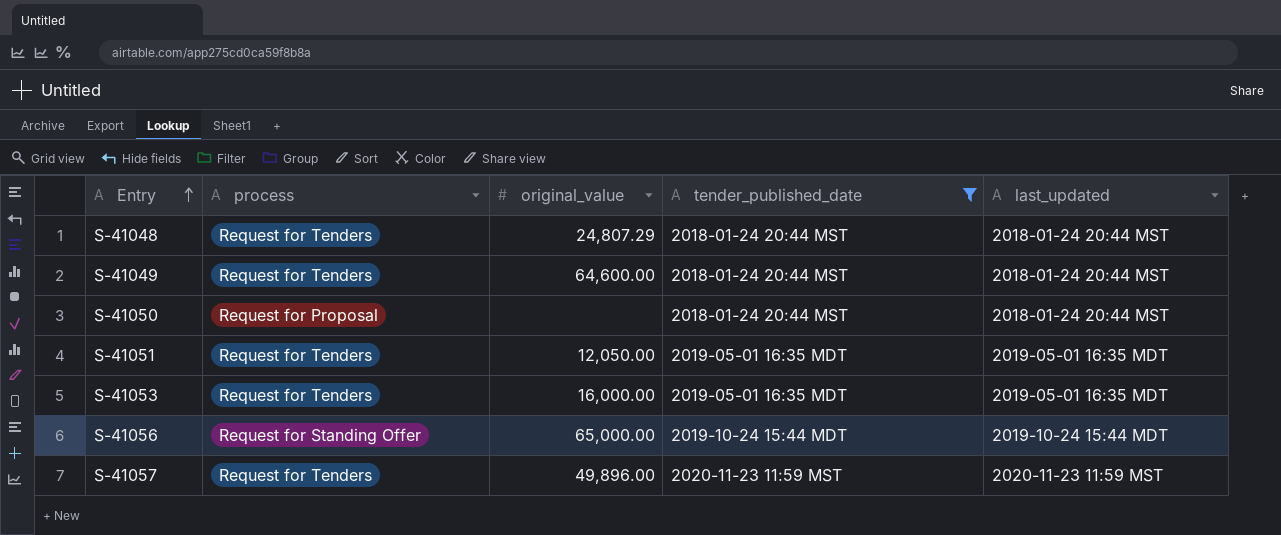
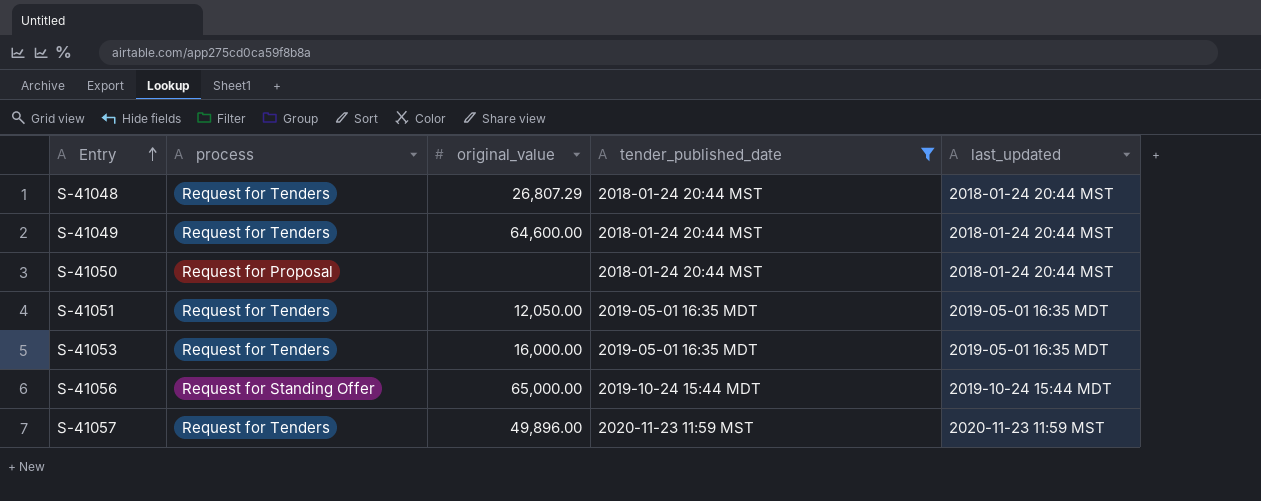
S-41048 | original_value: 24,807.29 -> 26,807.29

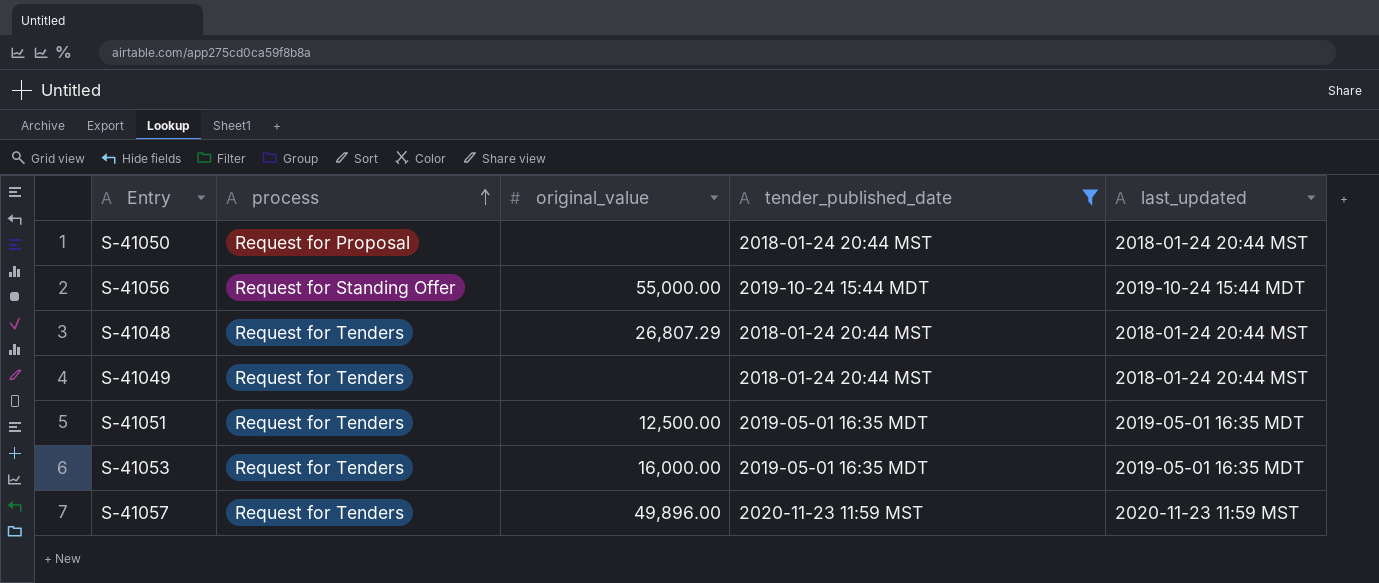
row order: Entry ascending -> process ascending
S-41056 | original_value: 65,000.00 -> 55,000.00
S-41049 | original_value: 64,600.00 -> none
S-41051 | original_value: 12,050.00 -> 12,500.00

